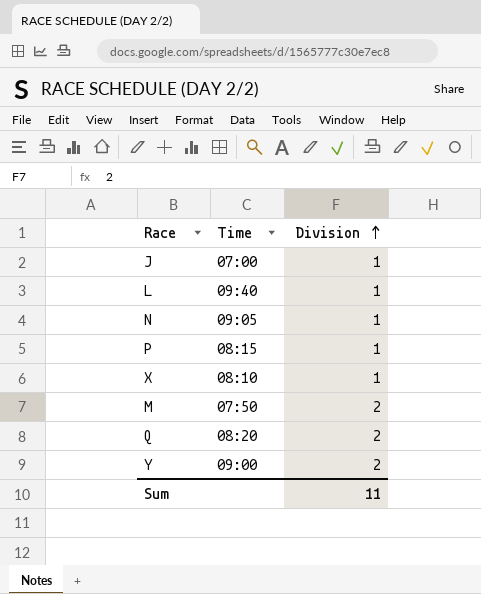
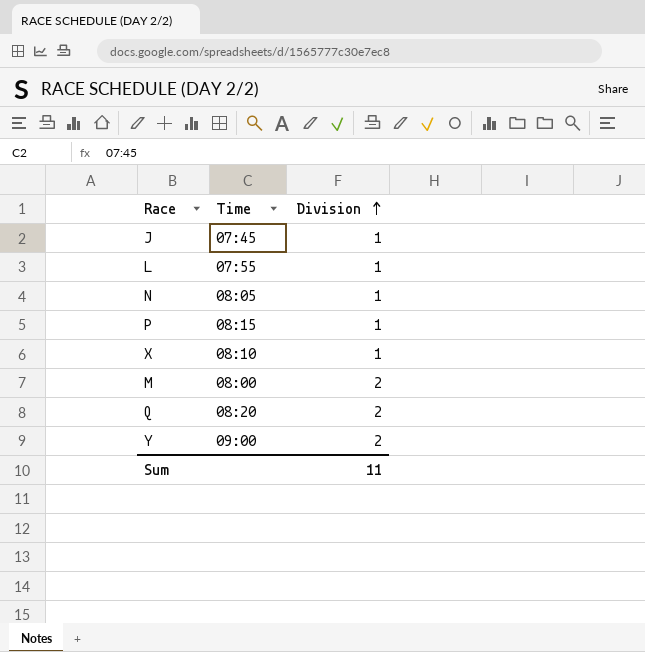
J | Time: 07:00 -> 07:45
L | Time: 09:40 -> 07:55
N | Time: 09:05 -> 08:05
M | Time: 07:50 -> 08:00

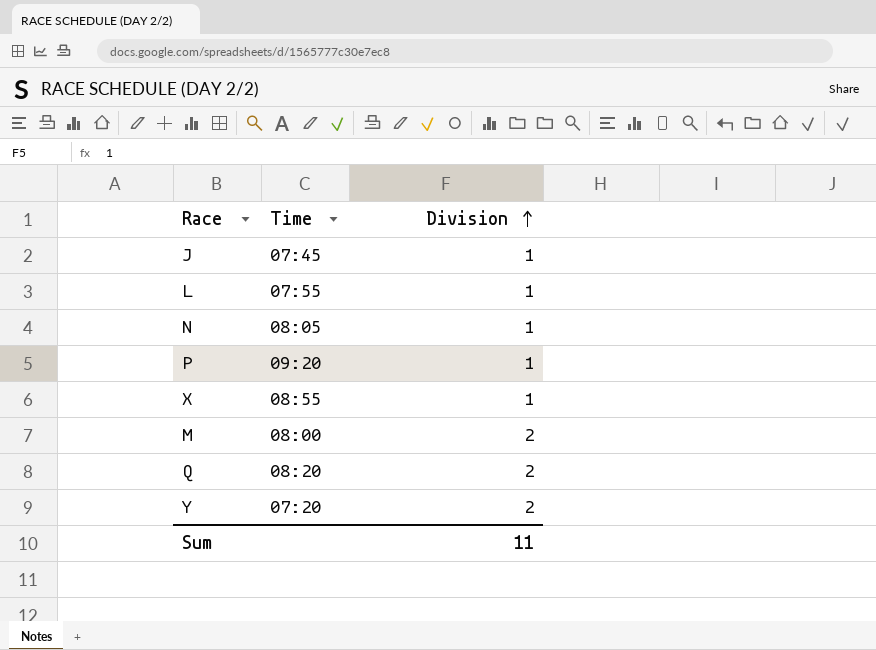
P | Time: 08:15 -> 09:20
X | Time: 08:10 -> 08:55
Y | Time: 09:00 -> 07:20

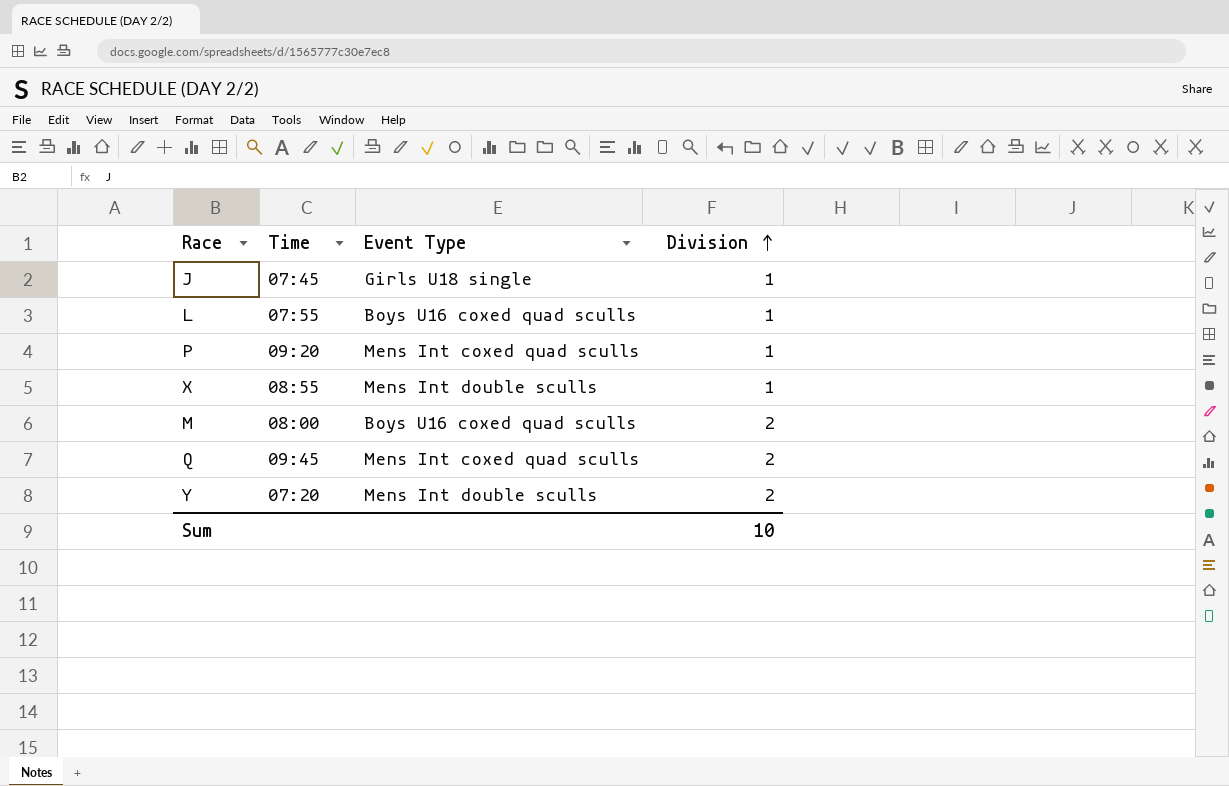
column Event Type | position: none -> 3
row N: 08:05 | 1 -> none
Q | Time: 08:20 -> 09:45
Sum | Division: 11 -> 10

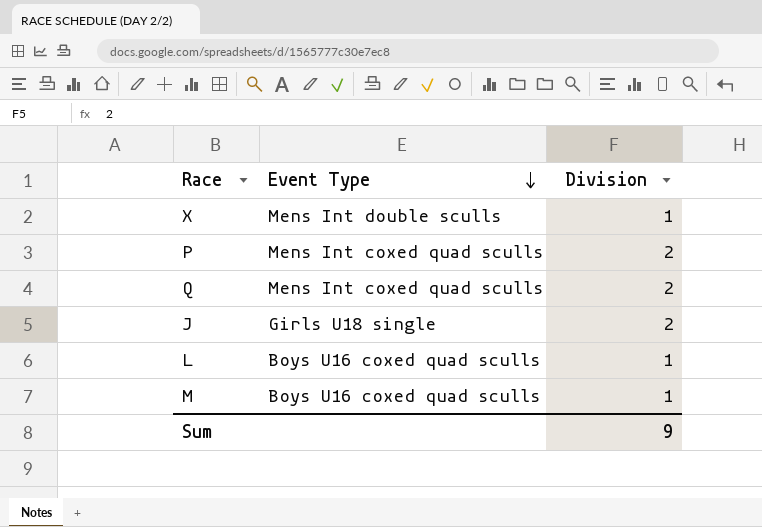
row order: Division ascending -> Event Type descending
column Time | position: 2 -> none
row Y: 07:20 | Mens Int double sculls | 2 -> none
P | Division: 1 -> 2
J | Division: 1 -> 2
M | Division: 2 -> 1
Sum | Division: 10 -> 9

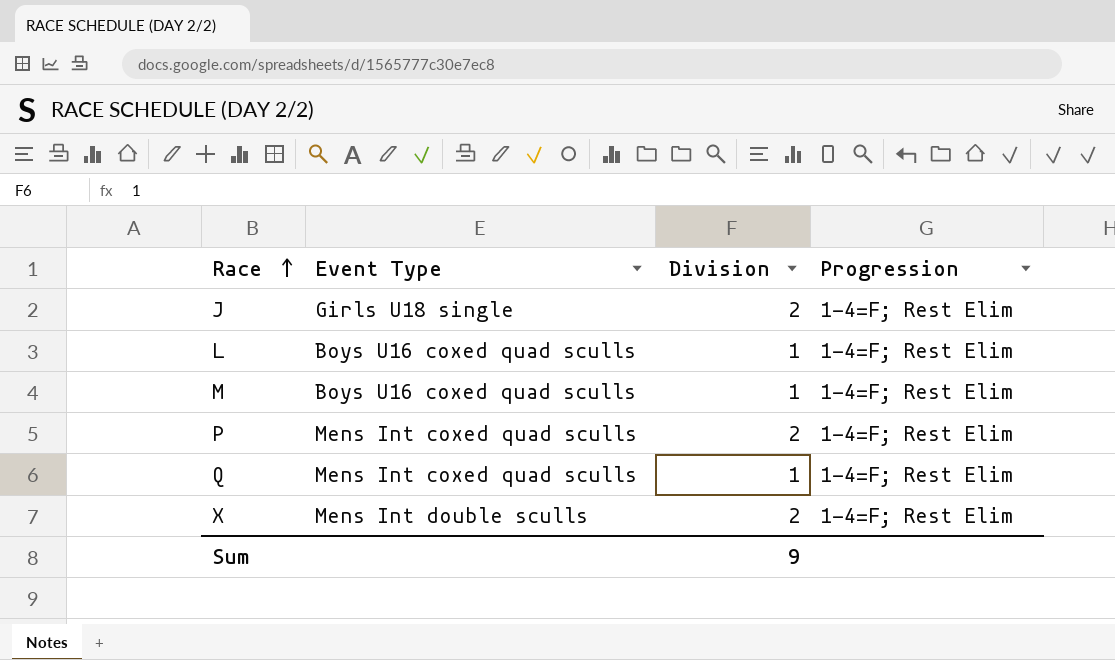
row order: Event Type descending -> Race ascending
column Progression | position: none -> 4
Q | Division: 2 -> 1
X | Division: 1 -> 2

